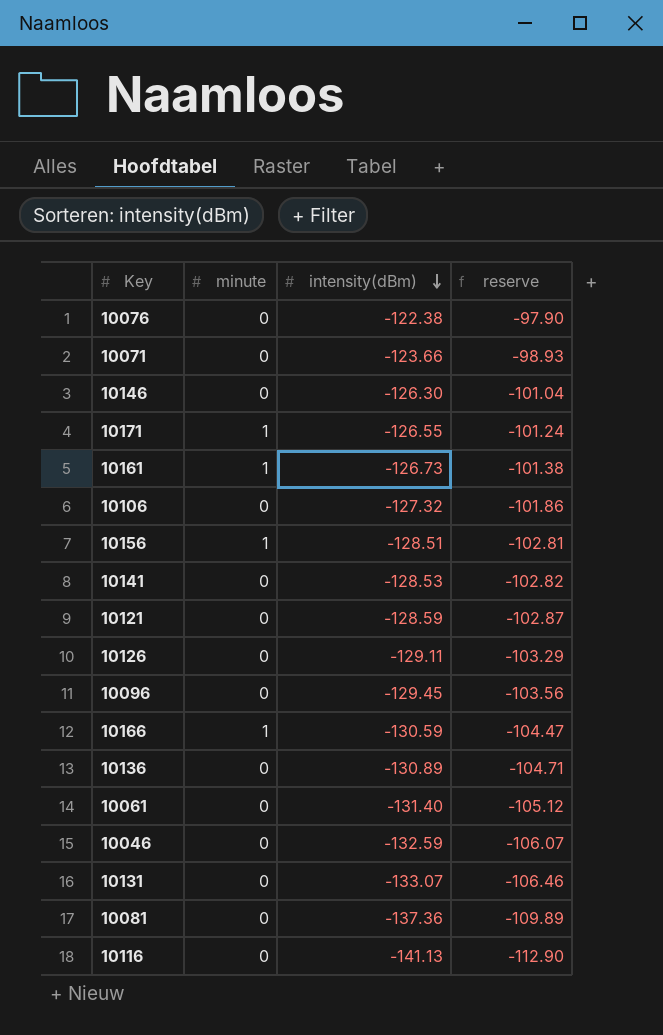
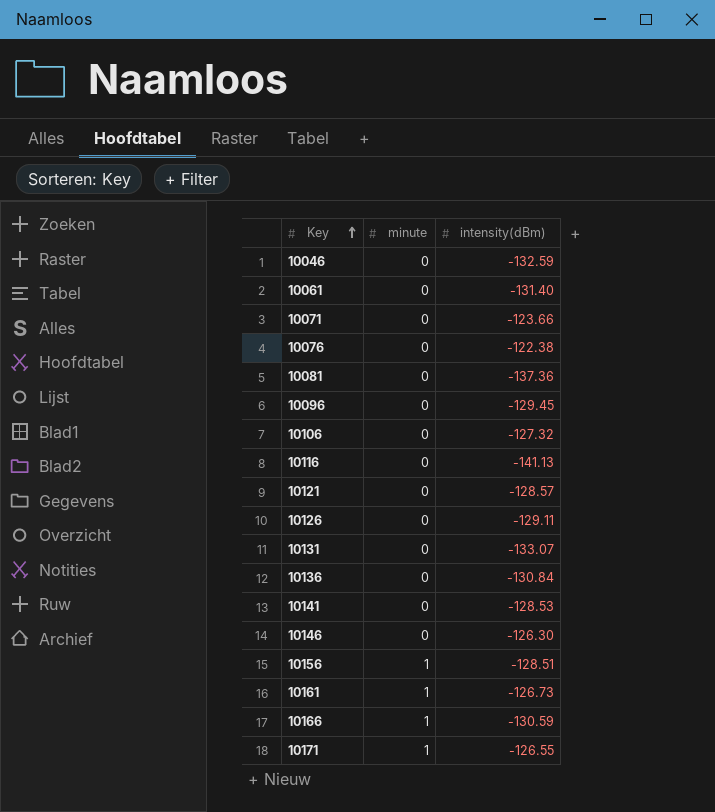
row order: intensity(dBm) descending -> Key ascending
column reserve | formula: [intensity(dBm)] * 0.8 -> none
10121 | intensity(dBm): -128.59 -> -128.57
10136 | intensity(dBm): -130.89 -> -130.84

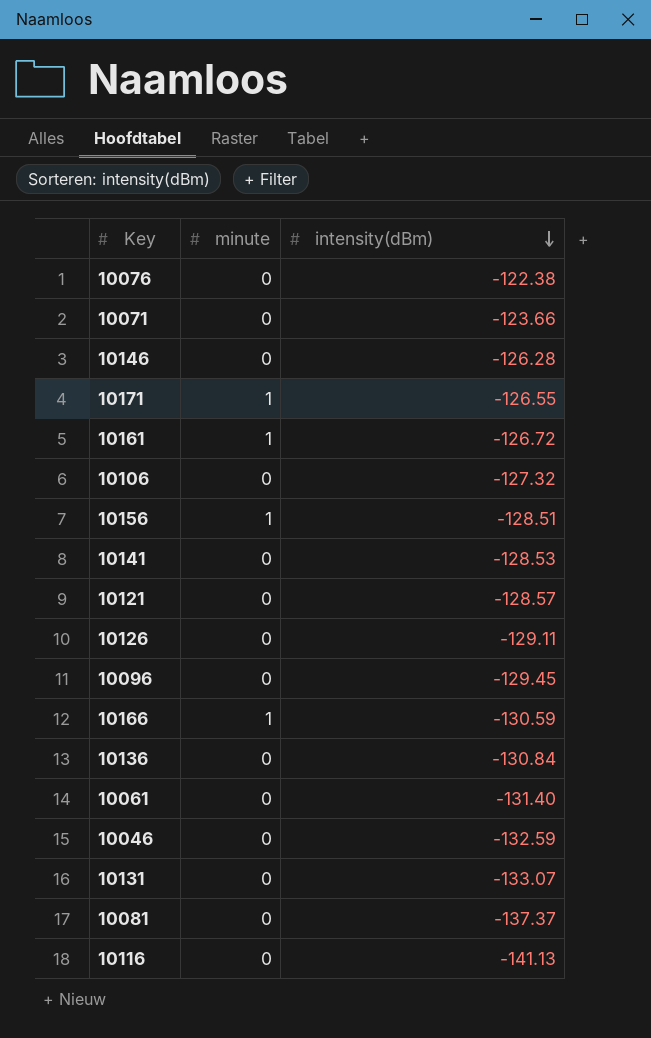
row order: Key ascending -> intensity(dBm) descending
10146 | intensity(dBm): -126.30 -> -126.28
10161 | intensity(dBm): -126.73 -> -126.72
10081 | intensity(dBm): -137.36 -> -137.37

